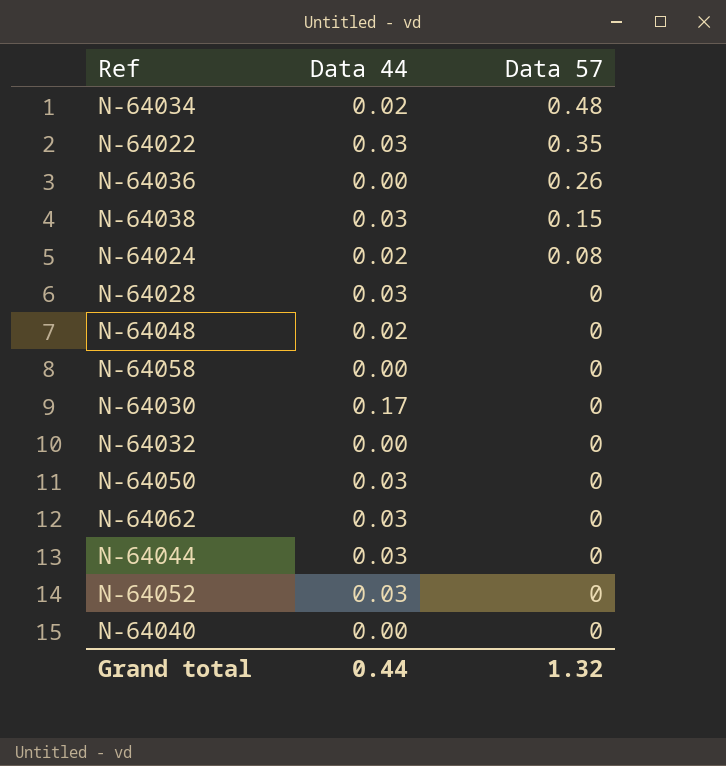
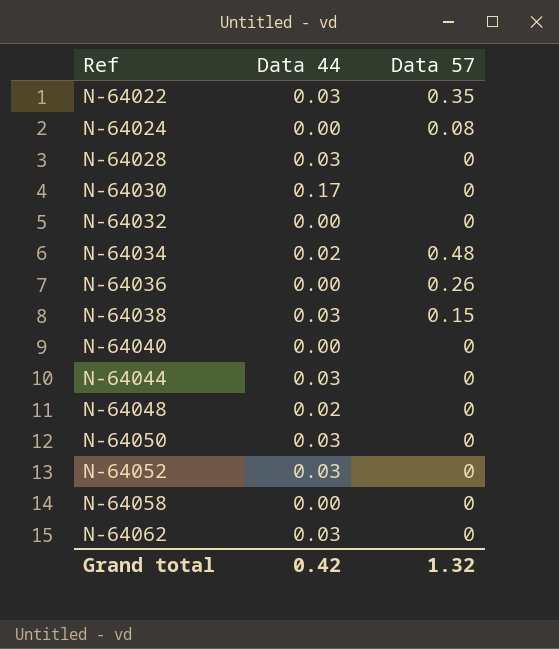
row order: Data 57 descending -> Ref ascending
N-64024 | Data 44: 0.02 -> 0.00
Grand total | Data 44: 0.44 -> 0.42

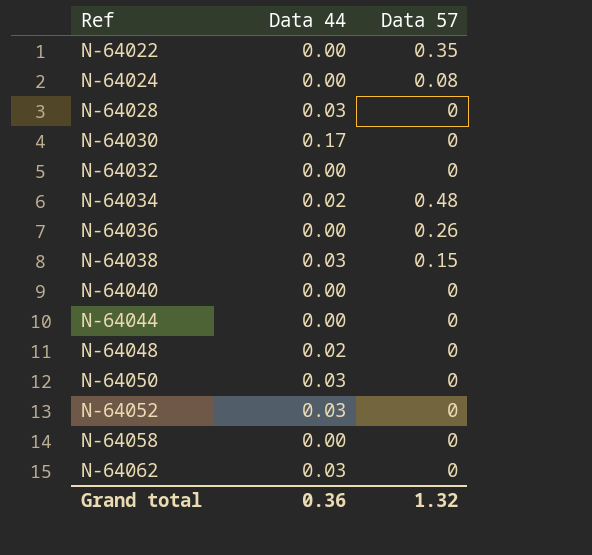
N-64022 | Data 44: 0.03 -> 0.00
N-64044 | Data 44: 0.03 -> 0.00
Grand total | Data 44: 0.42 -> 0.36

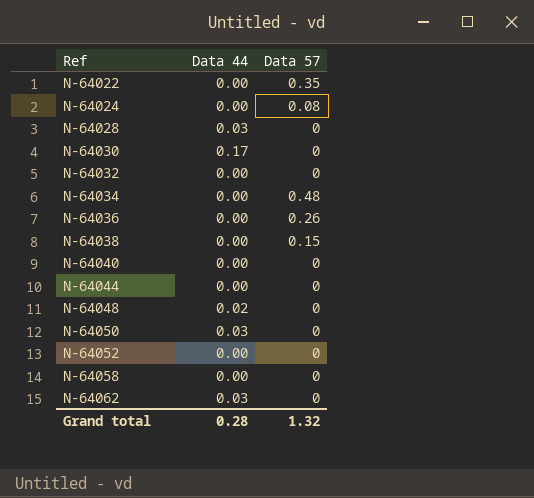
N-64034 | Data 44: 0.02 -> 0.00
N-64038 | Data 44: 0.03 -> 0.00
N-64052 | Data 44: 0.03 -> 0.00
Grand total | Data 44: 0.36 -> 0.28

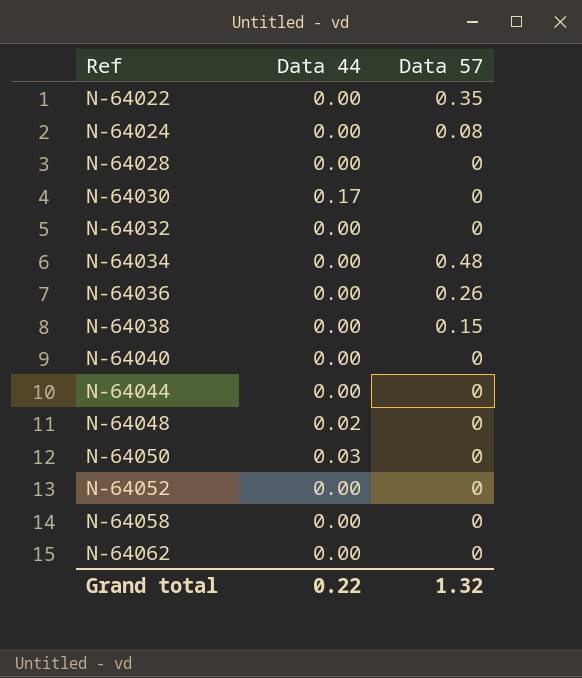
N-64028 | Data 44: 0.03 -> 0.00
N-64062 | Data 44: 0.03 -> 0.00
Grand total | Data 44: 0.28 -> 0.22

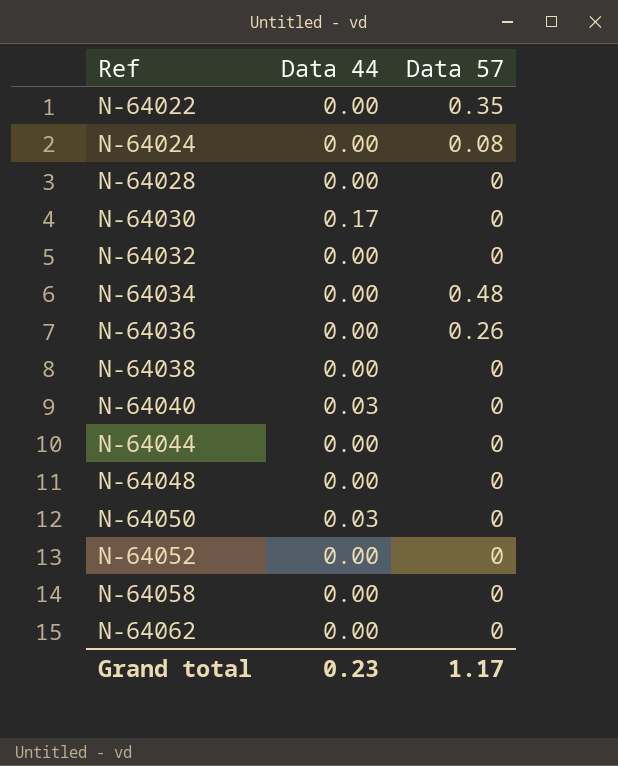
N-64038 | Data 57: 0.15 -> 0
N-64040 | Data 44: 0.00 -> 0.03
N-64048 | Data 44: 0.02 -> 0.00
Grand total | Data 44: 0.22 -> 0.23
Grand total | Data 57: 1.32 -> 1.17

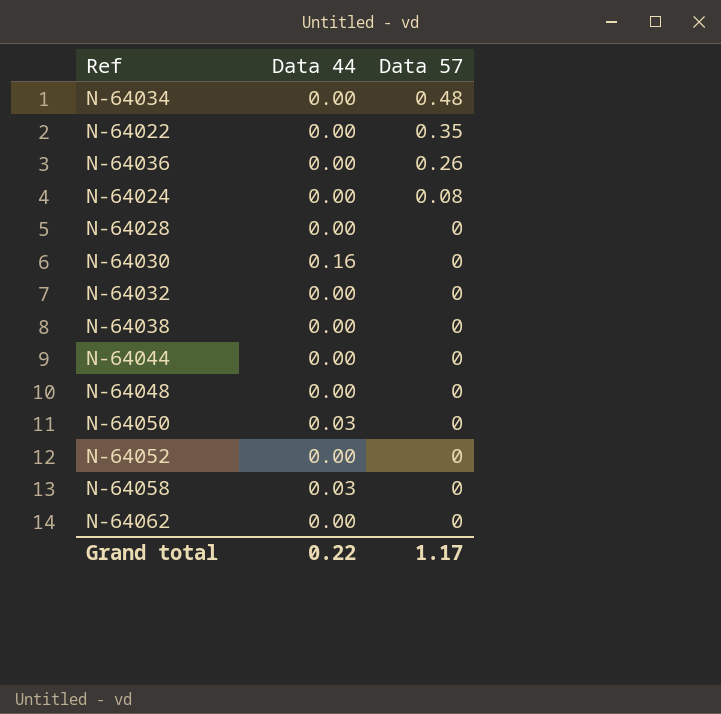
row order: Ref ascending -> Data 57 descending
row N-64040: 0.03 | 0 -> none
N-64030 | Data 44: 0.17 -> 0.16
N-64058 | Data 44: 0.00 -> 0.03
Grand total | Data 44: 0.23 -> 0.22

